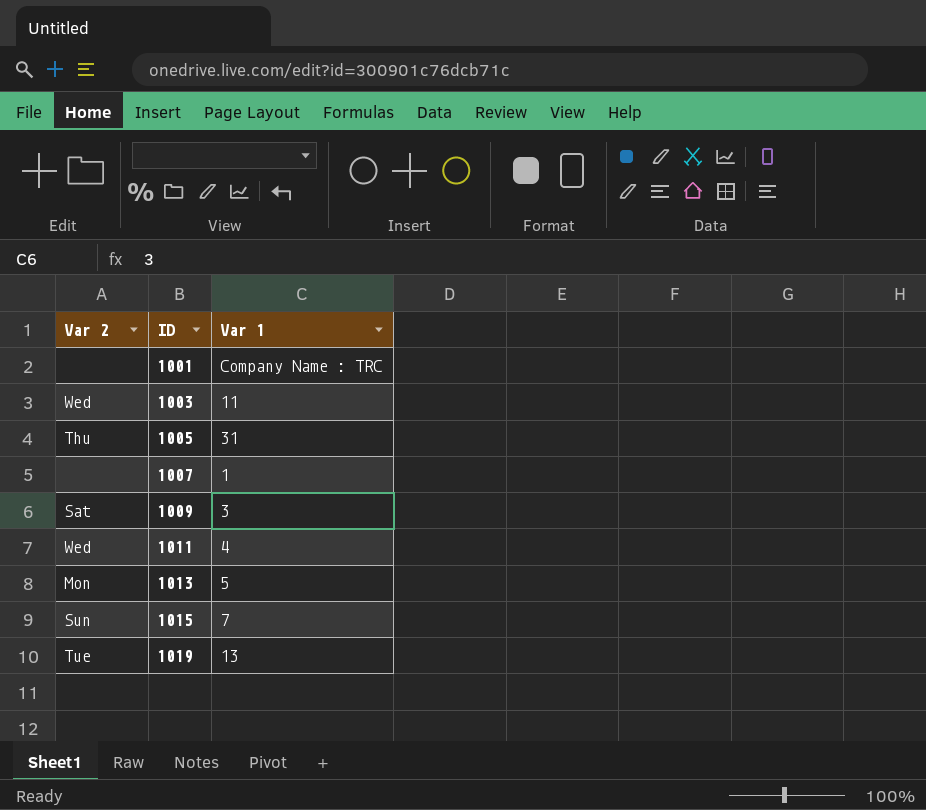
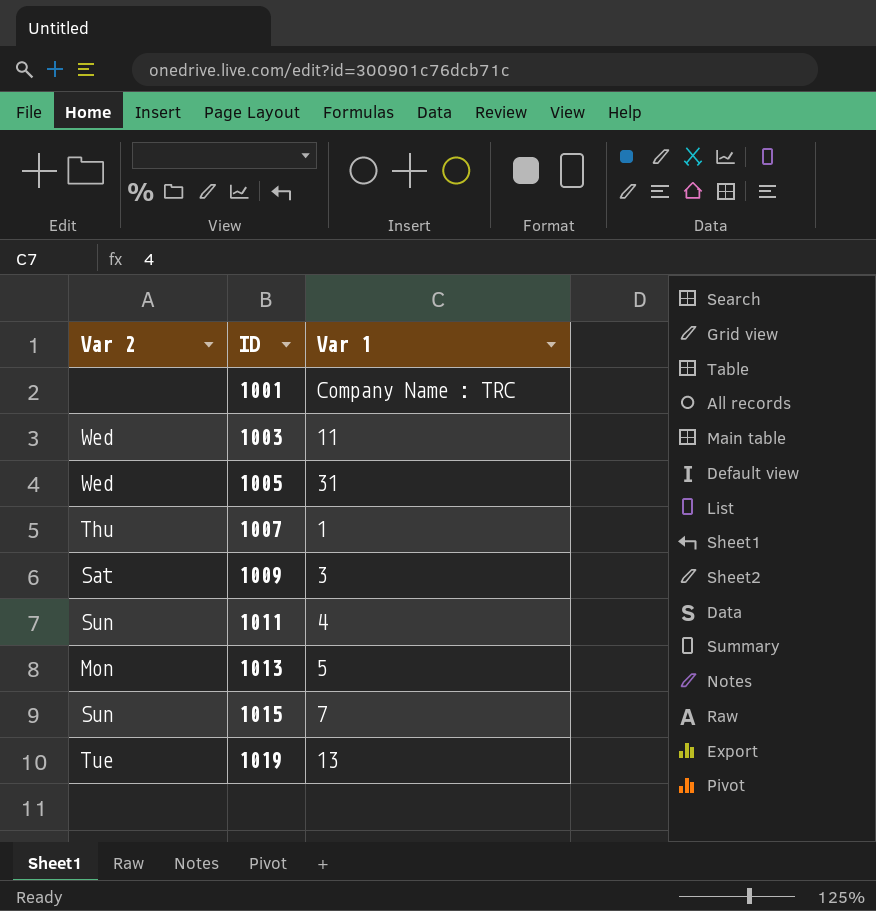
1005 | Var 2: Thu -> Wed
1007 | Var 2: none -> Thu
1011 | Var 2: Wed -> Sun

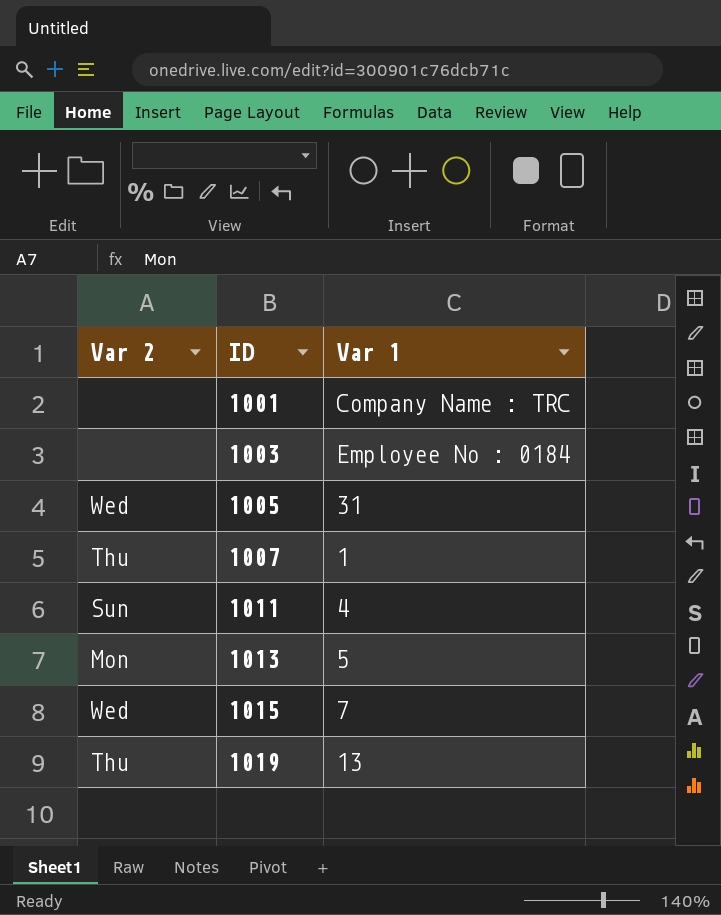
row 1009: Sat | 3 -> none
1003 | Var 2: Wed -> none
1003 | Var 1: 11 -> Employee No : 0184
1015 | Var 2: Sun -> Wed
1019 | Var 2: Tue -> Thu

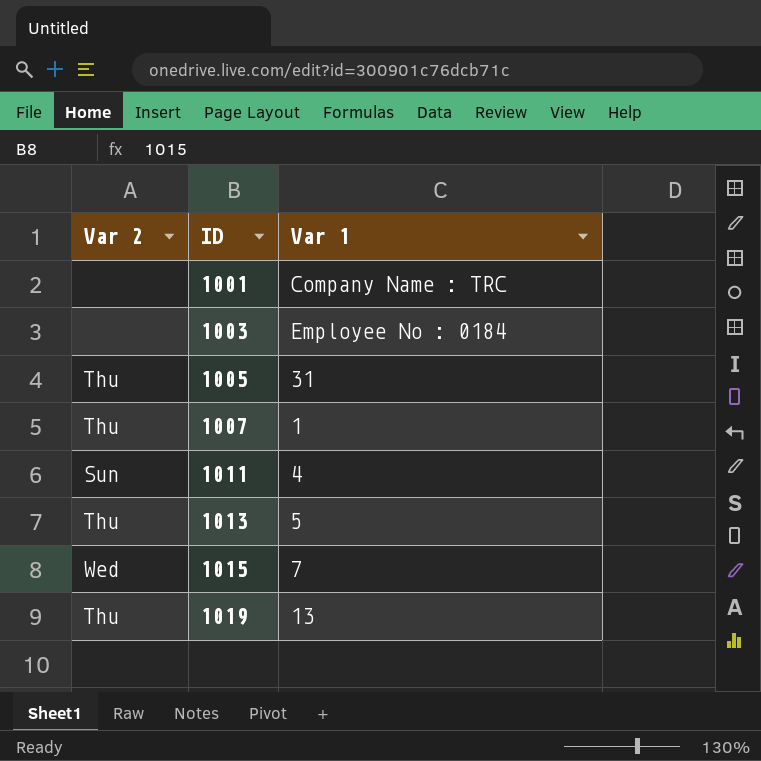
1005 | Var 2: Wed -> Thu
1013 | Var 2: Mon -> Thu

